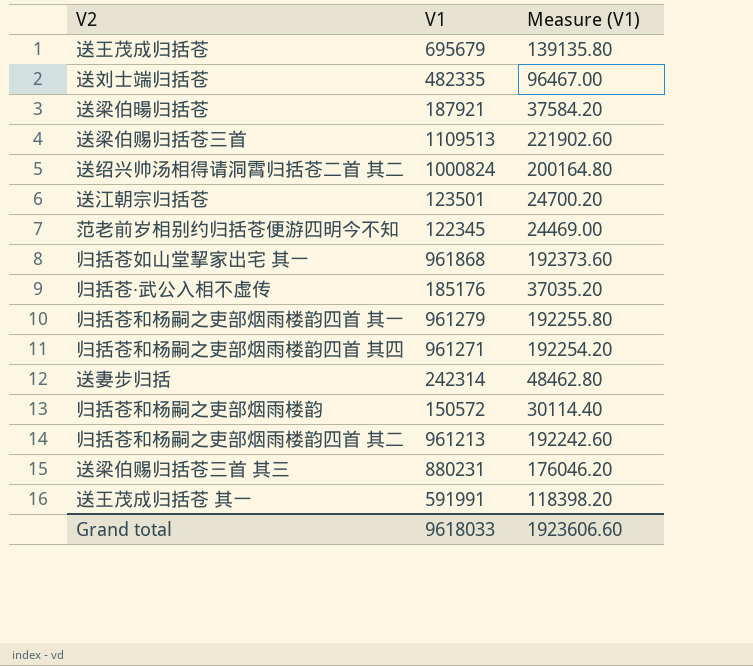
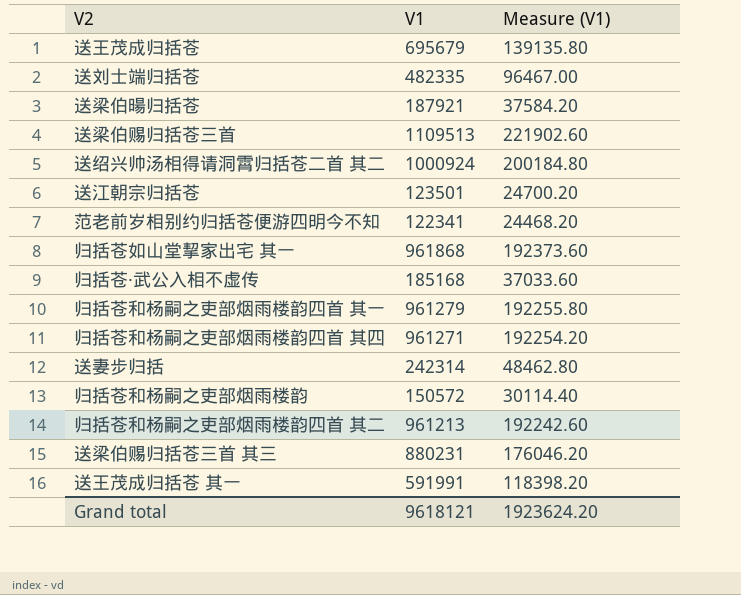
送绍兴帅汤相得请洞霄归括苍二首 其二 | V1: 1000824 -> 1000924
送绍兴帅汤相得请洞霄归括苍二首 其二 | Measure (V1): 200164.80 -> 200184.80
范老前岁相别约归括苍便游四明今不知 | V1: 122345 -> 122341
范老前岁相别约归括苍便游四明今不知 | Measure (V1): 24469.00 -> 24468.20
归括苍·武公入相不虚传 | V1: 185176 -> 185168
归括苍·武公入相不虚传 | Measure (V1): 37035.20 -> 37033.60
Grand total | V1: 9618033 -> 9618121
Grand total | Measure (V1): 1923606.60 -> 1923624.20

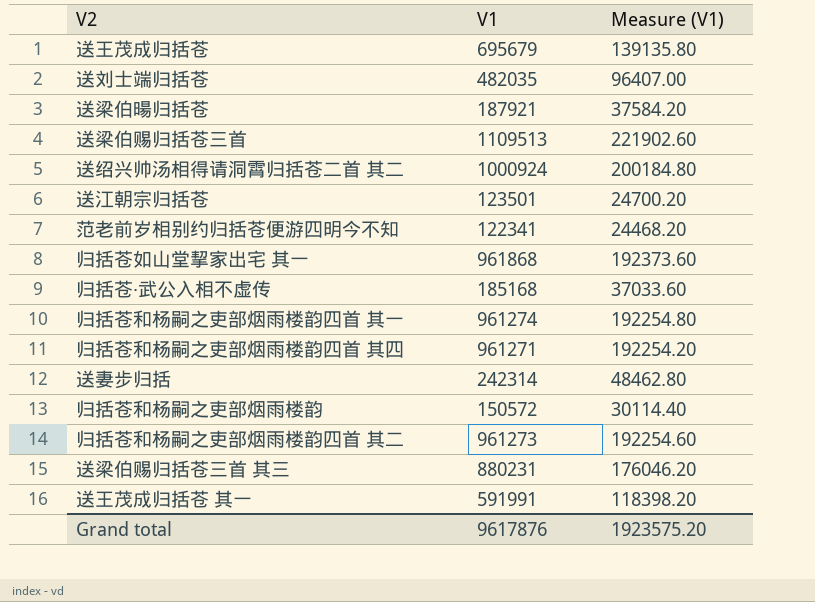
送刘士端归括苍 | V1: 482335 -> 482035
送刘士端归括苍 | Measure (V1): 96467.00 -> 96407.00
归括苍和杨嗣之吏部烟雨楼韵四首 其一 | V1: 961279 -> 961274
归括苍和杨嗣之吏部烟雨楼韵四首 其一 | Measure (V1): 192255.80 -> 192254.80
归括苍和杨嗣之吏部烟雨楼韵四首 其二 | V1: 961213 -> 961273
归括苍和杨嗣之吏部烟雨楼韵四首 其二 | Measure (V1): 192242.60 -> 192254.60
Grand total | V1: 9618121 -> 9617876
Grand total | Measure (V1): 1923624.20 -> 1923575.20

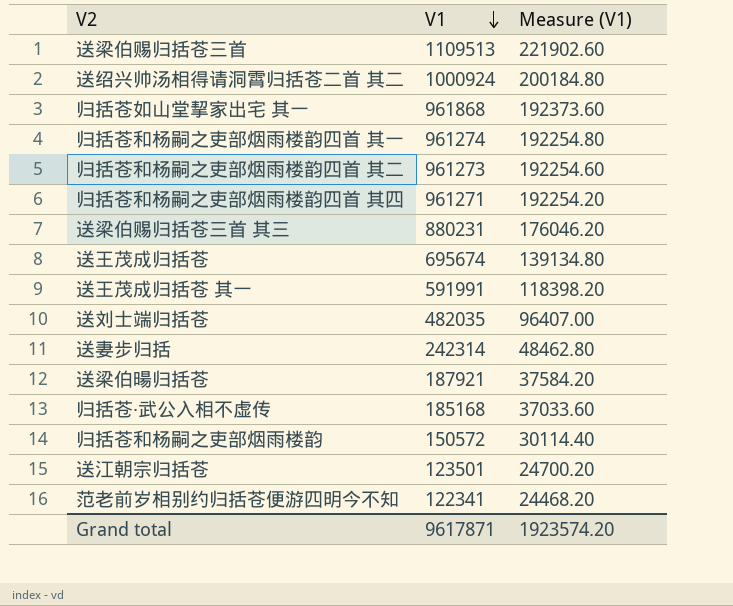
row order: none -> V1 descending
送王茂成归括苍 | V1: 695679 -> 695674
送王茂成归括苍 | Measure (V1): 139135.80 -> 139134.80
Grand total | V1: 9617876 -> 9617871
Grand total | Measure (V1): 1923575.20 -> 1923574.20

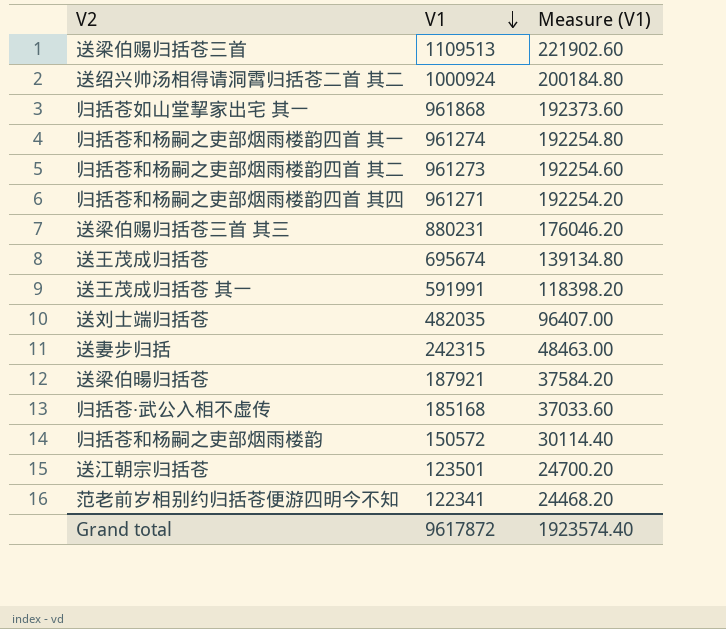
送妻步归括 | V1: 242314 -> 242315
送妻步归括 | Measure (V1): 48462.80 -> 48463.00
Grand total | V1: 9617871 -> 9617872
Grand total | Measure (V1): 1923574.20 -> 1923574.40

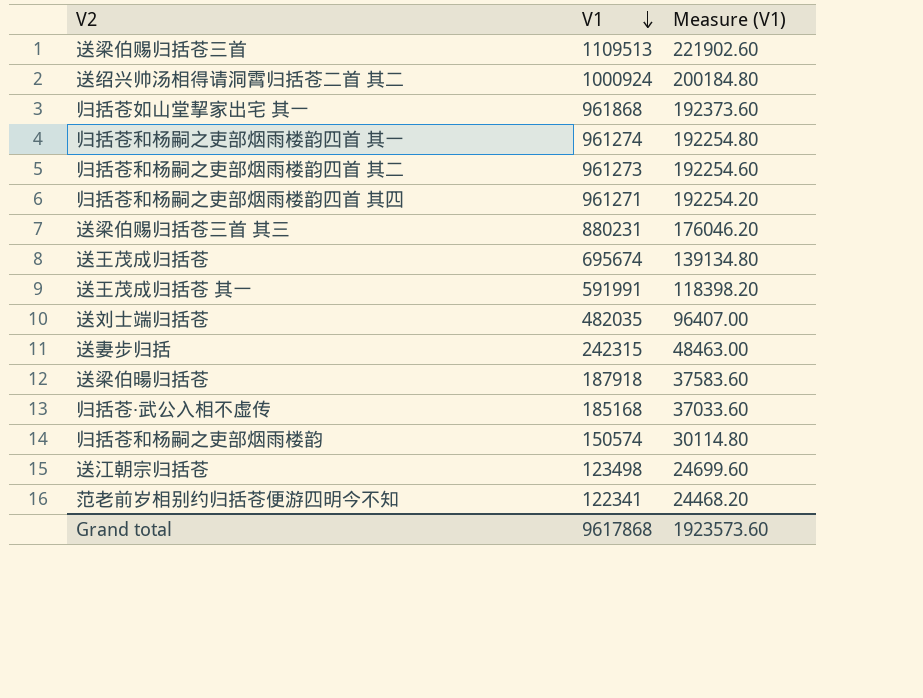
送梁伯暘归括苍 | V1: 187921 -> 187918
送梁伯暘归括苍 | Measure (V1): 37584.20 -> 37583.60
归括苍和杨嗣之吏部烟雨楼韵 | V1: 150572 -> 150574
归括苍和杨嗣之吏部烟雨楼韵 | Measure (V1): 30114.40 -> 30114.80
送江朝宗归括苍 | V1: 123501 -> 123498
送江朝宗归括苍 | Measure (V1): 24700.20 -> 24699.60
Grand total | V1: 9617872 -> 9617868
Grand total | Measure (V1): 1923574.40 -> 1923573.60

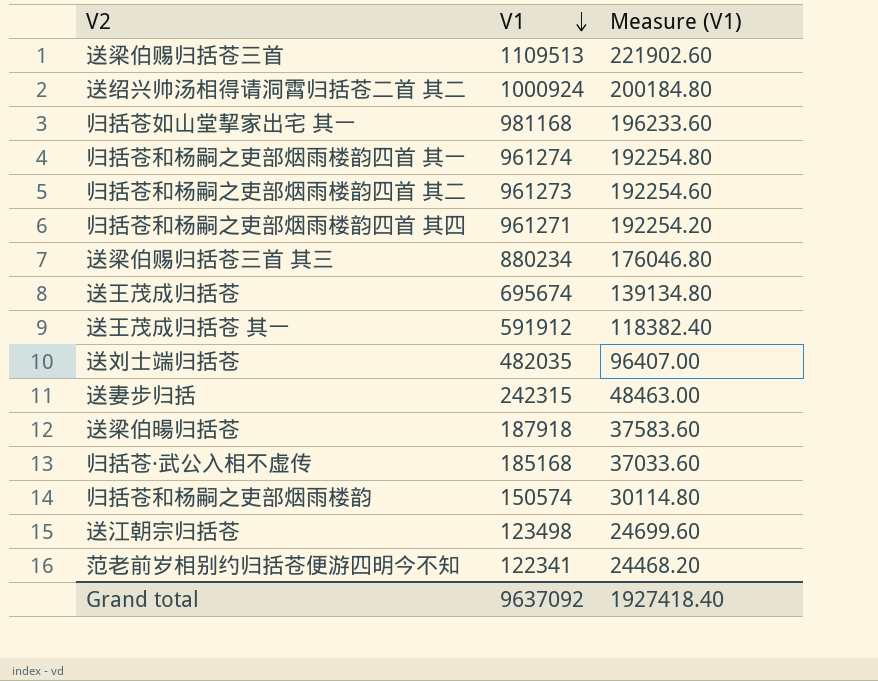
归括苍如山堂挈家出宅 其一 | V1: 961868 -> 981168
归括苍如山堂挈家出宅 其一 | Measure (V1): 192373.60 -> 196233.60
送梁伯赐归括苍三首 其三 | V1: 880231 -> 880234
送梁伯赐归括苍三首 其三 | Measure (V1): 176046.20 -> 176046.80
送王茂成归括苍 其一 | V1: 591991 -> 591912
送王茂成归括苍 其一 | Measure (V1): 118398.20 -> 118382.40
Grand total | V1: 9617868 -> 9637092
Grand total | Measure (V1): 1923573.60 -> 1927418.40

